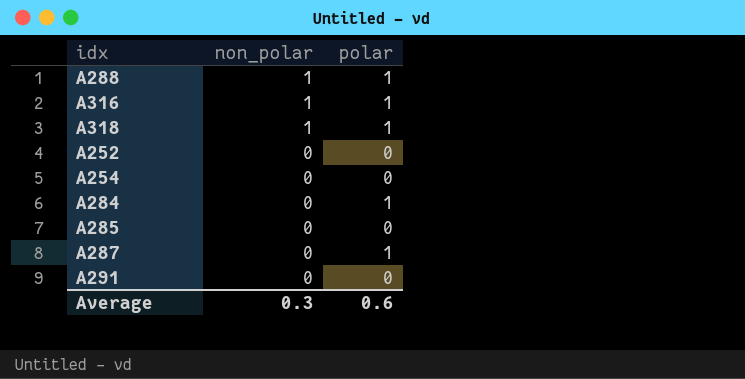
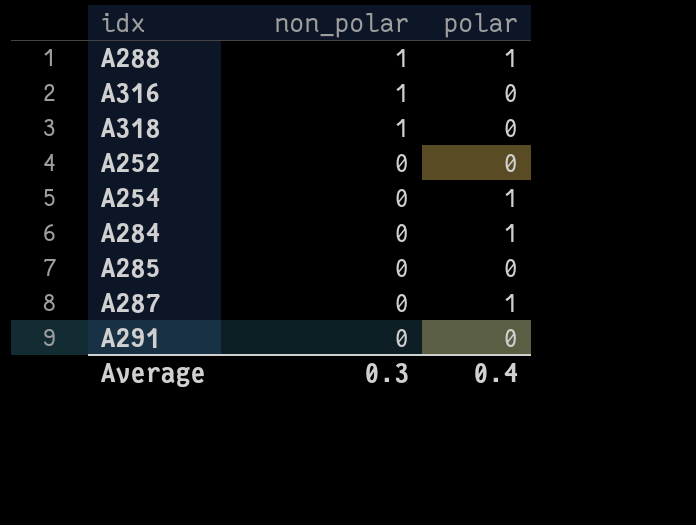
A316 | polar: 1 -> 0
A318 | polar: 1 -> 0
A254 | polar: 0 -> 1
Average | polar: 0.6 -> 0.4

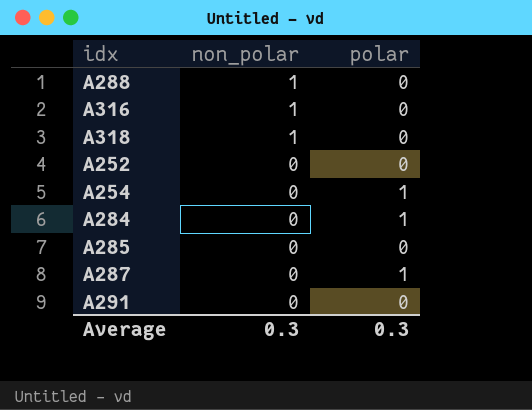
A288 | polar: 1 -> 0
Average | polar: 0.4 -> 0.3

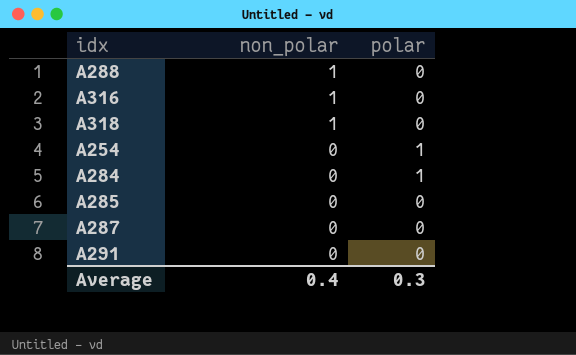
row A252: 0 | 0 -> none
A287 | polar: 1 -> 0
Average | non_polar: 0.3 -> 0.4

